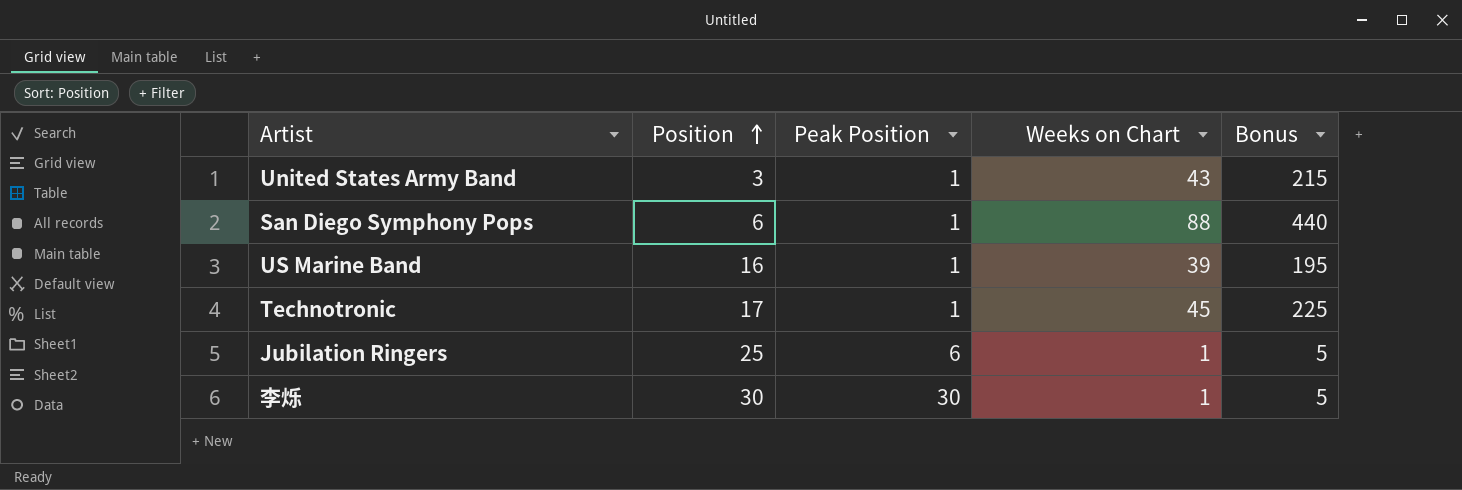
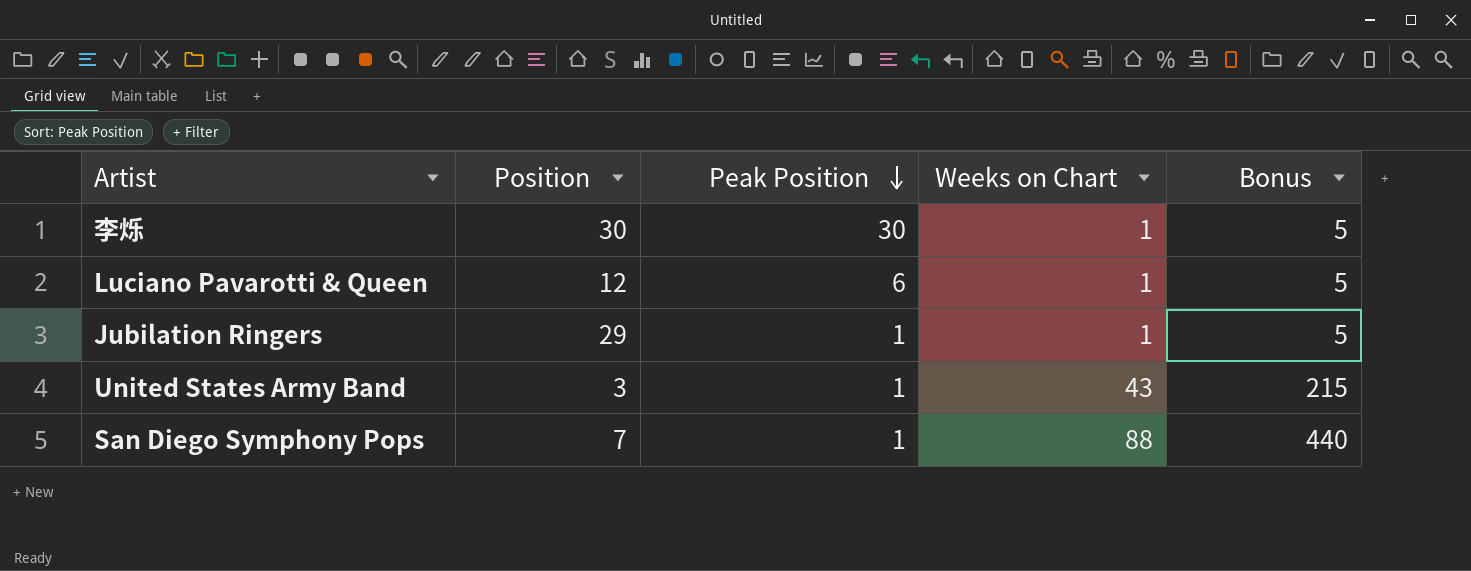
row order: Position ascending -> Peak Position descending
row US Marine Band: 16 | 1 | 39 | 195 -> none
row Technotronic: 17 | 1 | 45 | 225 -> none
row Luciano Pavarotti & Queen: none -> 12 | 6 | 1 | 5
Jubilation Ringers | Position: 25 -> 29
Jubilation Ringers | Peak Position: 6 -> 1
San Diego Symphony Pops | Position: 6 -> 7

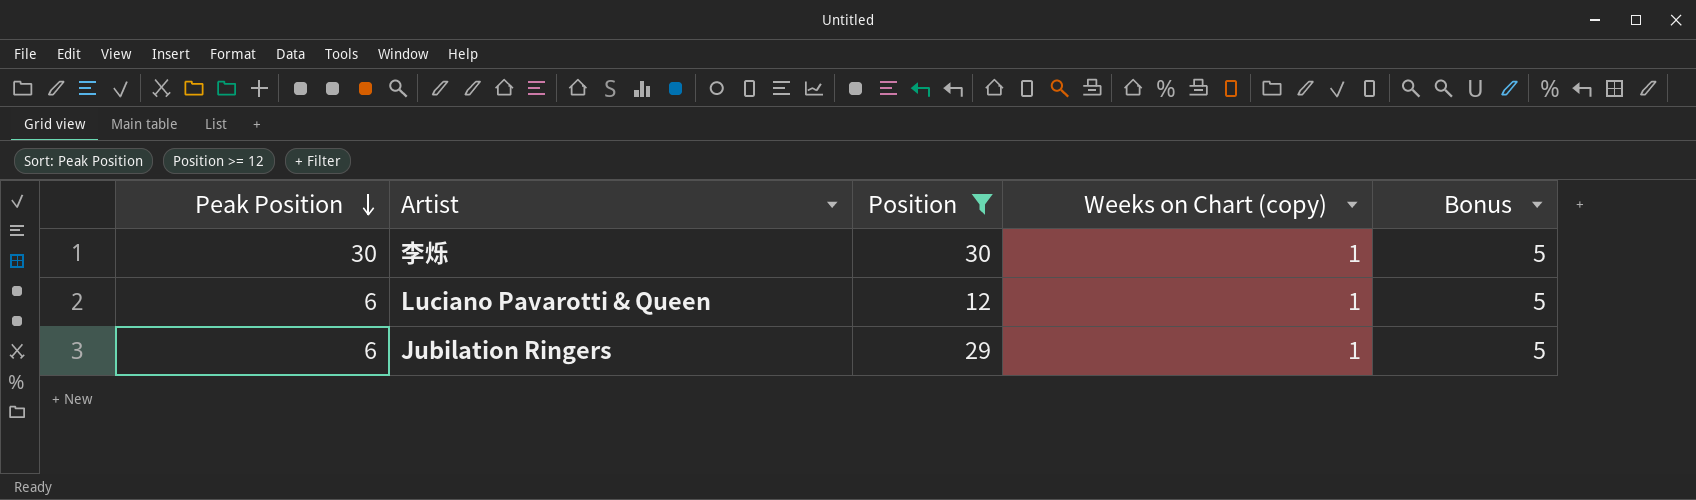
filter: none -> Position >= 12
column Peak Position | position: 3 -> 1
column name: Weeks on Chart -> Weeks on Chart (copy)
Jubilation Ringers | Peak Position: 1 -> 6

